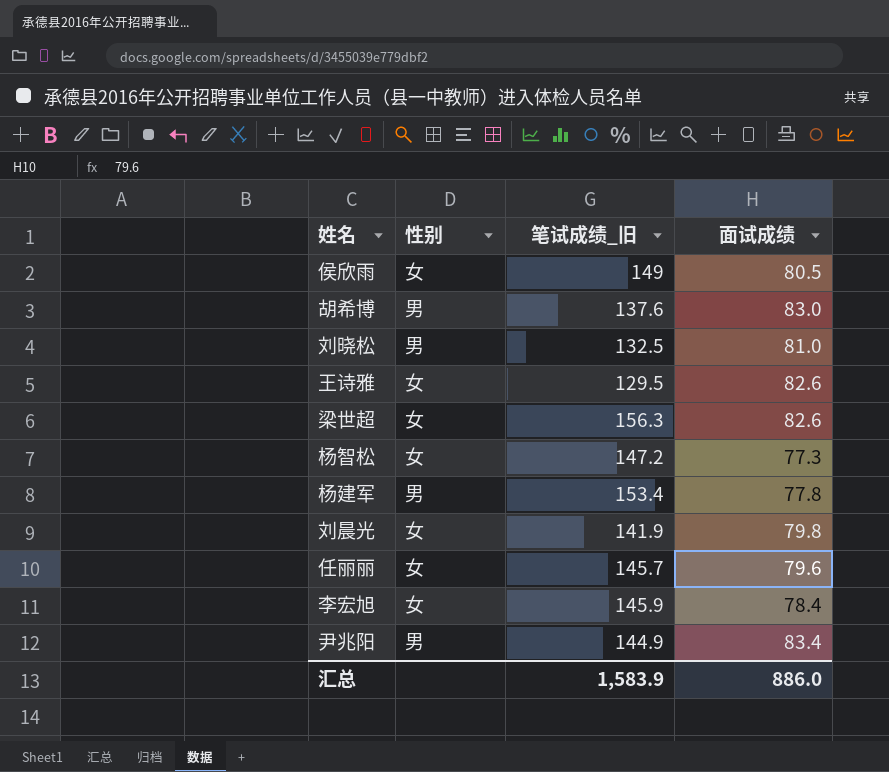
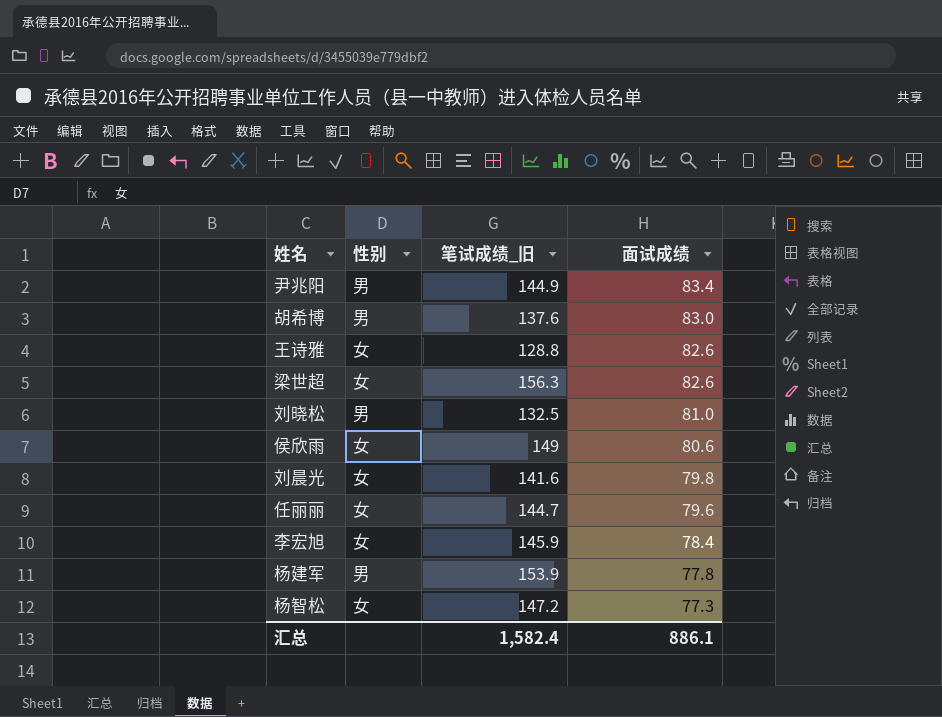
row order: none -> 面试成绩 descending
王诗雅 | 笔试成绩_旧: 129.5 -> 128.8
侯欣雨 | 面试成绩: 80.5 -> 80.6
刘晨光 | 笔试成绩_旧: 141.9 -> 141.6
任丽丽 | 笔试成绩_旧: 145.7 -> 144.7
杨建军 | 笔试成绩_旧: 153.4 -> 153.9
汇总 | 笔试成绩_旧: 1,583.9 -> 1,582.4
汇总 | 面试成绩: 886.0 -> 886.1

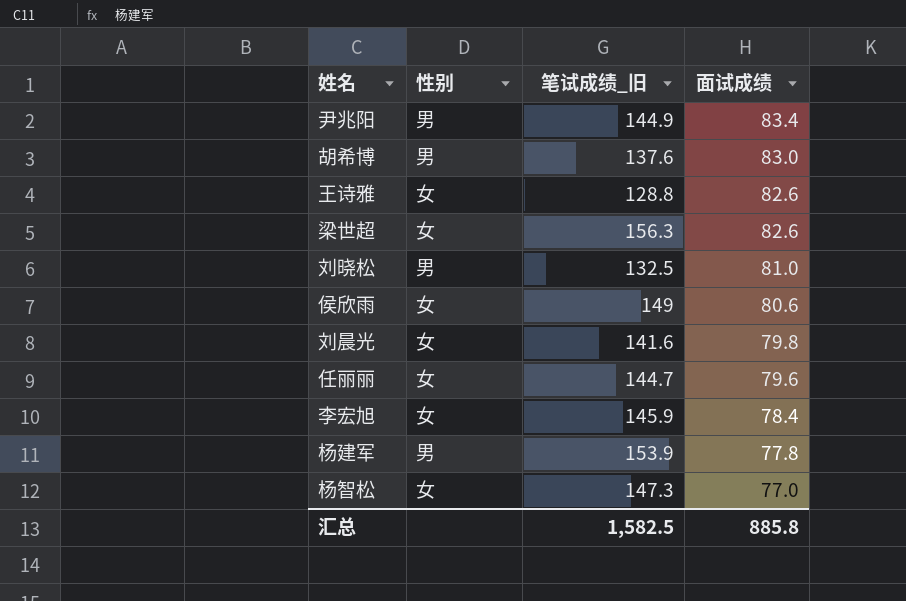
杨智松 | 笔试成绩_旧: 147.2 -> 147.3
杨智松 | 面试成绩: 77.3 -> 77.0
汇总 | 笔试成绩_旧: 1,582.4 -> 1,582.5
汇总 | 面试成绩: 886.1 -> 885.8

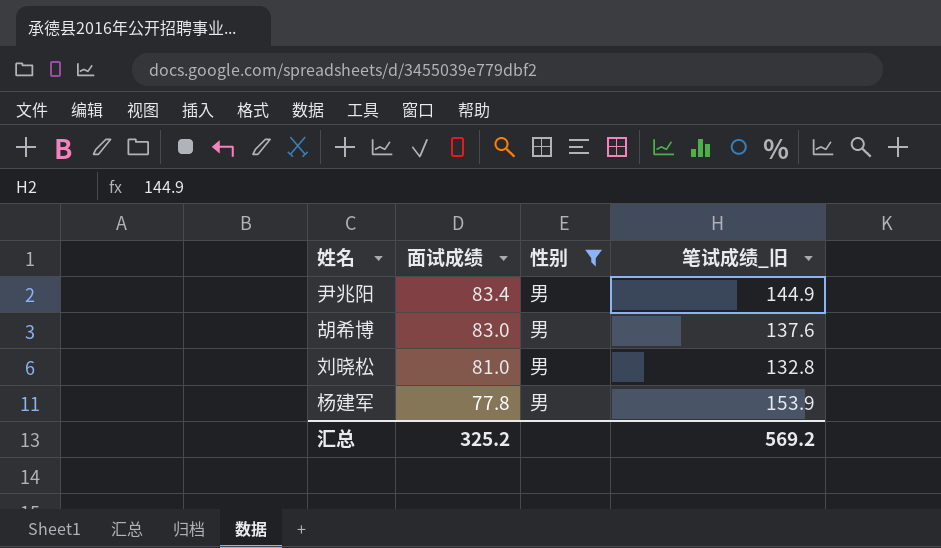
filter: none -> 性别 = 男
column 面试成绩 | position: 4 -> 2
刘晓松 | 笔试成绩_旧: 132.5 -> 132.8
汇总 | 面试成绩: 885.8 -> 325.2
汇总 | 笔试成绩_旧: 1,582.5 -> 569.2

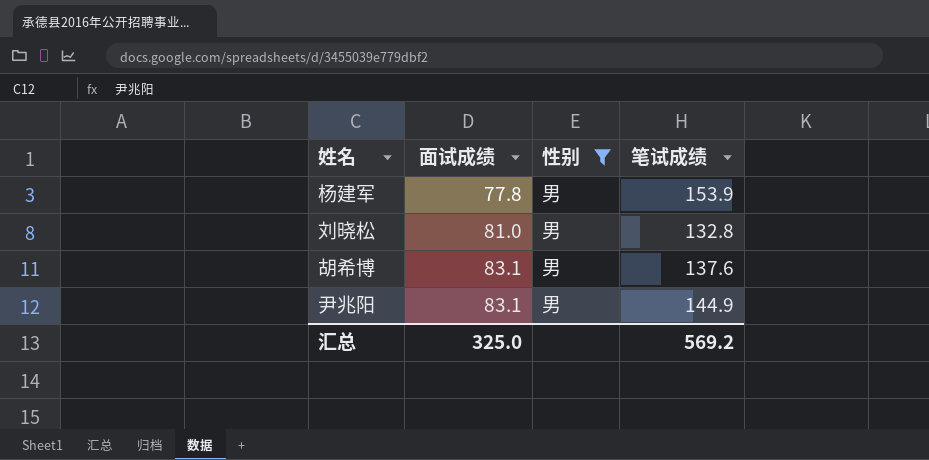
row order: 面试成绩 descending -> 面试成绩 ascending
column name: 笔试成绩_旧 -> 笔试成绩
胡希博 | 面试成绩: 83.0 -> 83.1
尹兆阳 | 面试成绩: 83.4 -> 83.1
汇总 | 面试成绩: 325.2 -> 325.0

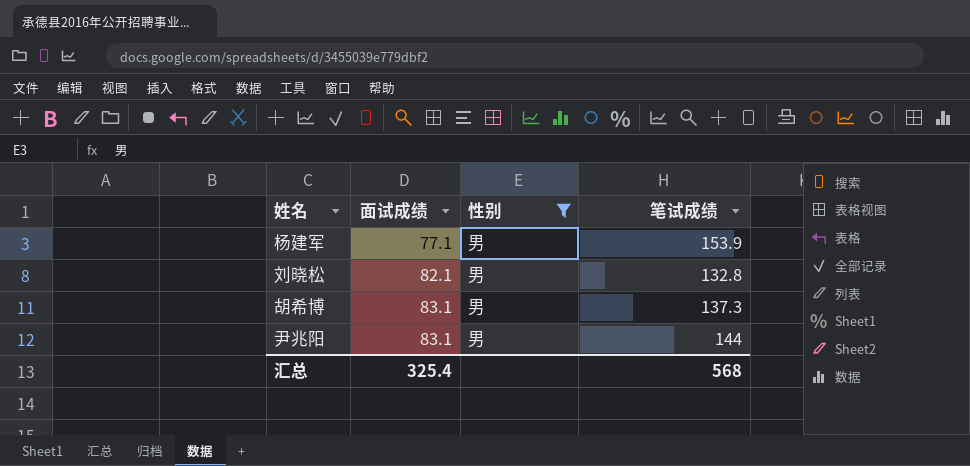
杨建军 | 面试成绩: 77.8 -> 77.1
刘晓松 | 面试成绩: 81.0 -> 82.1
胡希博 | 笔试成绩: 137.6 -> 137.3
尹兆阳 | 笔试成绩: 144.9 -> 144
汇总 | 面试成绩: 325.0 -> 325.4
汇总 | 笔试成绩: 569.2 -> 568

